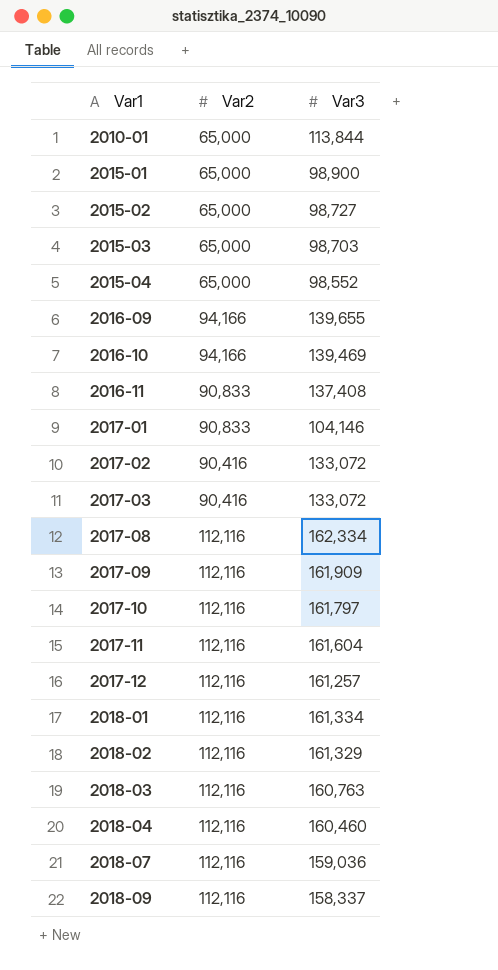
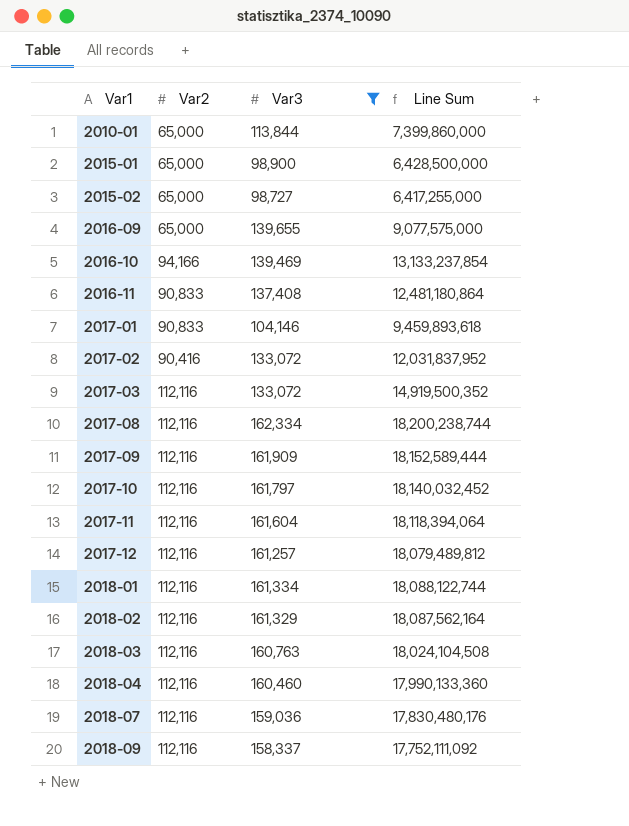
filter: none -> Var3 >= 98,727
column Line Sum | formula: none -> [Var2] * [Var3]
2016-09 | Var2: 94,166 -> 65,000
2017-03 | Var2: 90,416 -> 112,116

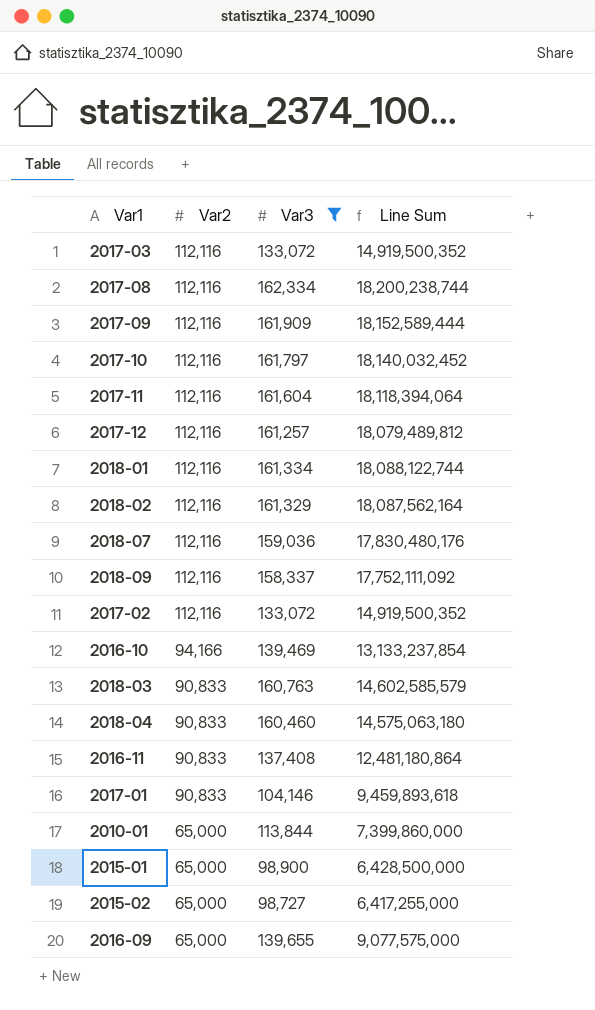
row order: Var1 ascending -> Var2 descending
2017-02 | Var2: 90,416 -> 112,116
2017-02 | Line Sum: 12,031,837,952 -> 14,919,500,352
2018-03 | Var2: 112,116 -> 90,833
2018-03 | Line Sum: 18,024,104,508 -> 14,602,585,579
2018-04 | Var2: 112,116 -> 90,833
2018-04 | Line Sum: 17,990,133,360 -> 14,575,063,180

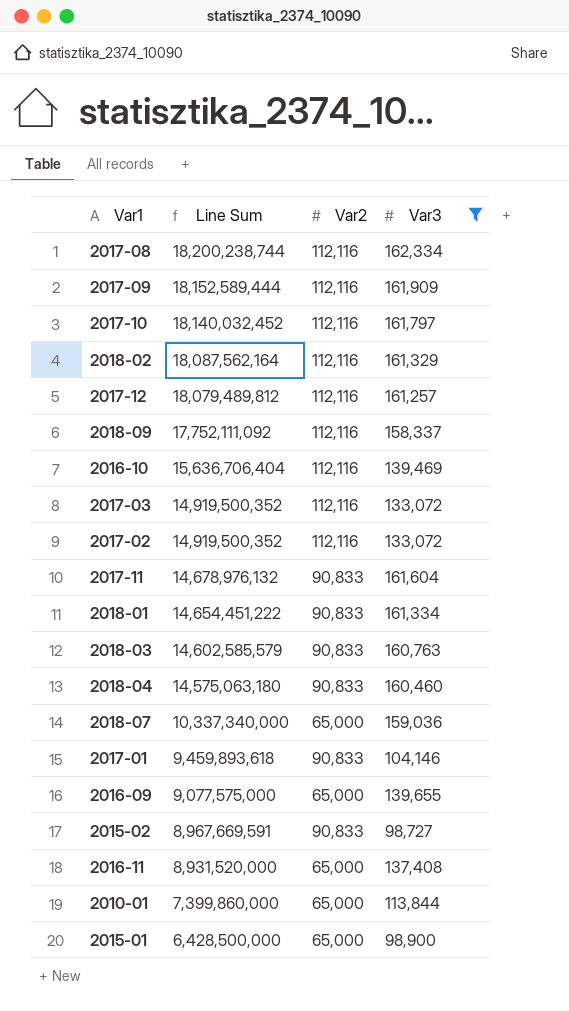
row order: Var2 descending -> Line Sum descending
column Line Sum | position: 4 -> 2
2016-10 | Line Sum: 13,133,237,854 -> 15,636,706,404
2016-10 | Var2: 94,166 -> 112,116
2017-11 | Line Sum: 18,118,394,064 -> 14,678,976,132
2017-11 | Var2: 112,116 -> 90,833
2018-01 | Line Sum: 18,088,122,744 -> 14,654,451,222
2018-01 | Var2: 112,116 -> 90,833
2018-07 | Line Sum: 17,830,480,176 -> 10,337,340,000
2018-07 | Var2: 112,116 -> 65,000
2015-02 | Line Sum: 6,417,255,000 -> 8,967,669,591
2015-02 | Var2: 65,000 -> 90,833
2016-11 | Line Sum: 12,481,180,864 -> 8,931,520,000
2016-11 | Var2: 90,833 -> 65,000

